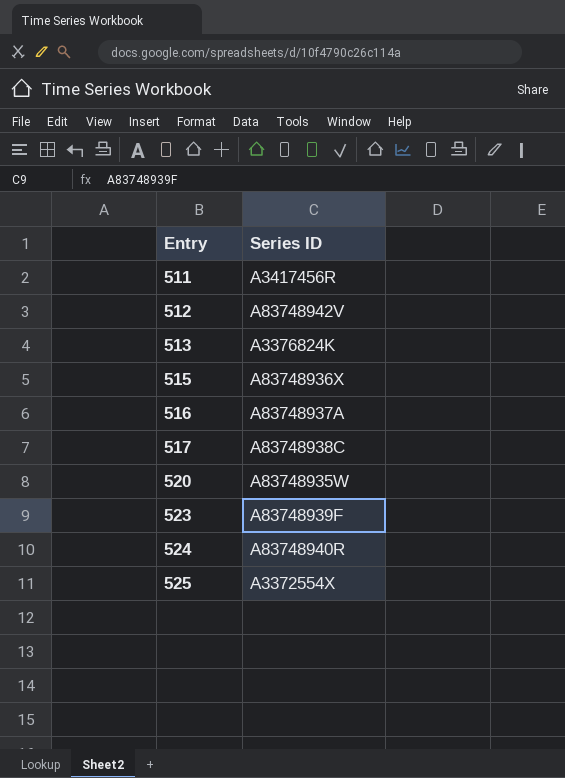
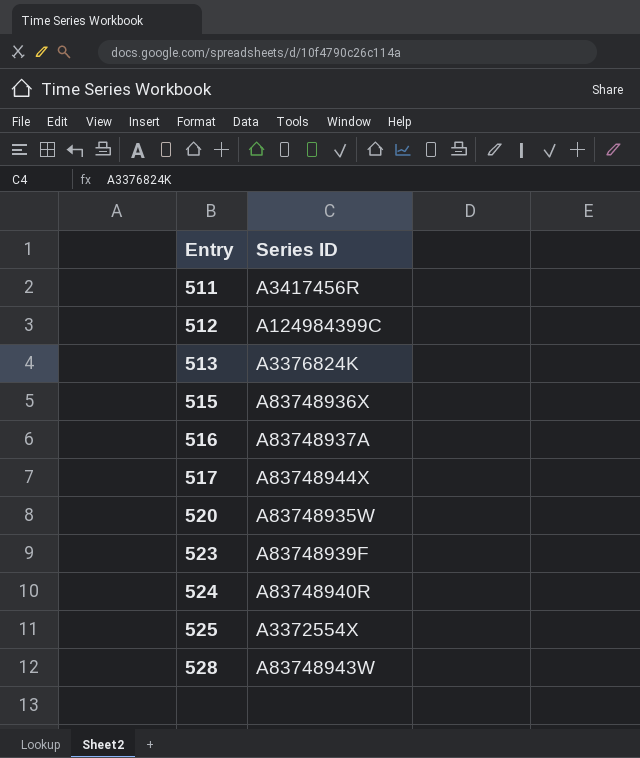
512 | Series ID: A83748942V -> A124984399C
517 | Series ID: A83748938C -> A83748944X
row 528: none -> A83748943W

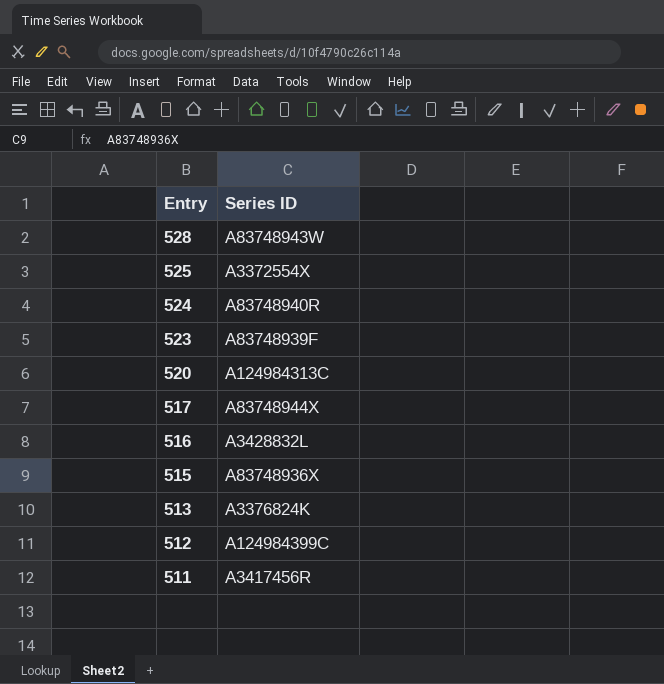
row order: Entry ascending -> Entry descending
520 | Series ID: A83748935W -> A124984313C
516 | Series ID: A83748937A -> A3428832L

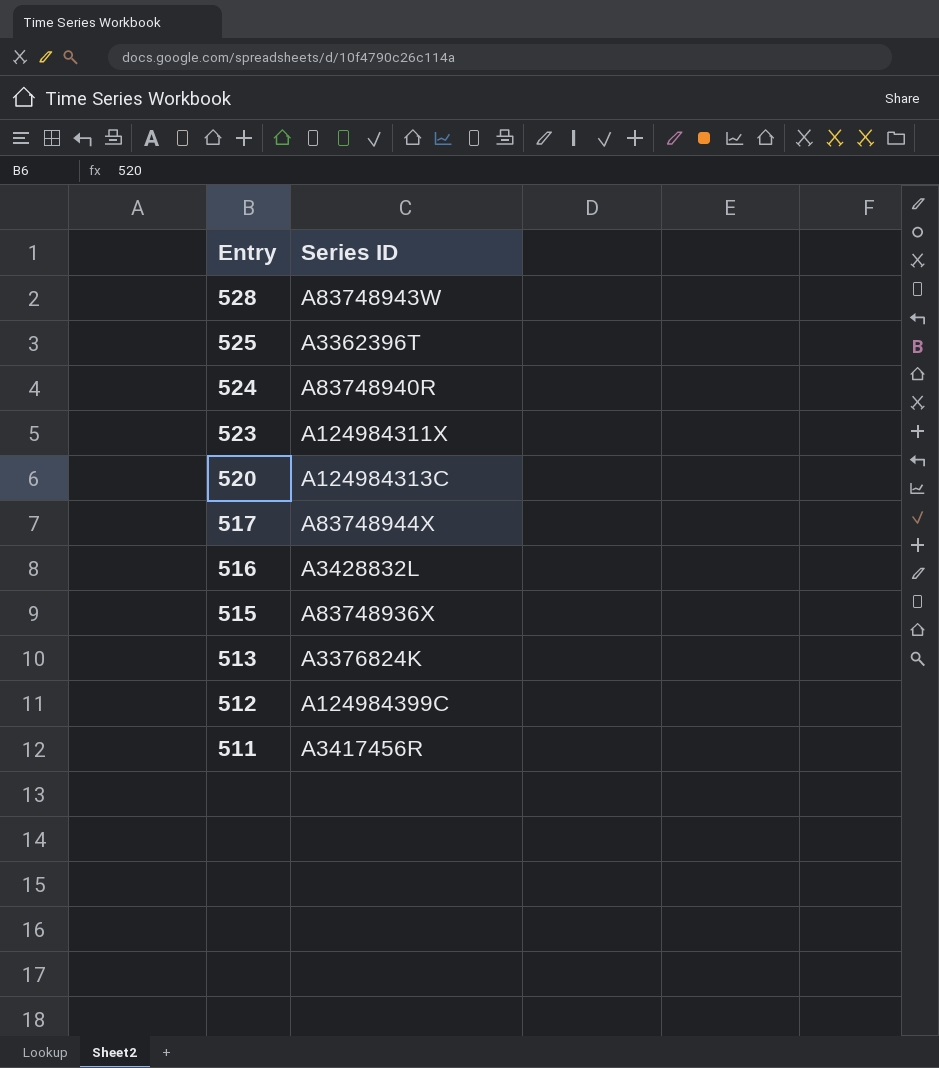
525 | Series ID: A3372554X -> A3362396T
523 | Series ID: A83748939F -> A124984311X

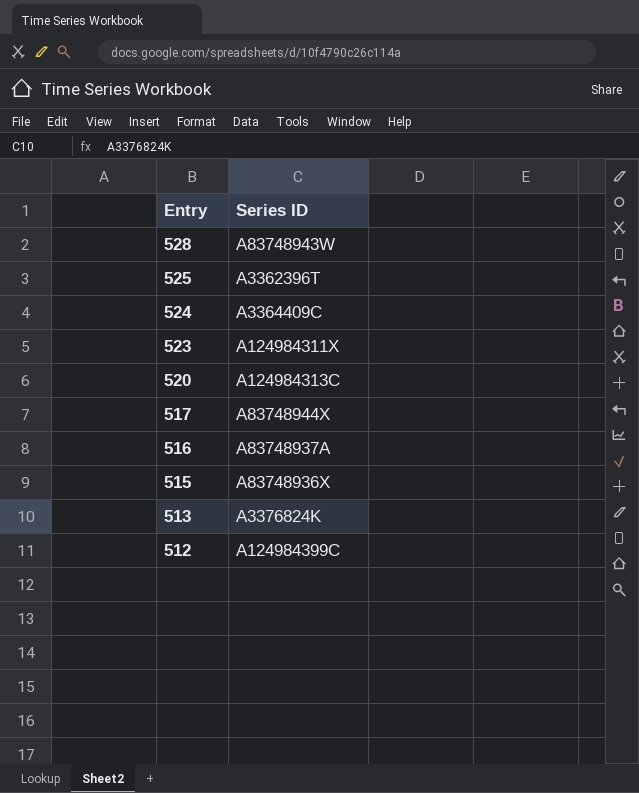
row 511: A3417456R -> none
524 | Series ID: A83748940R -> A3364409C
516 | Series ID: A3428832L -> A83748937A

